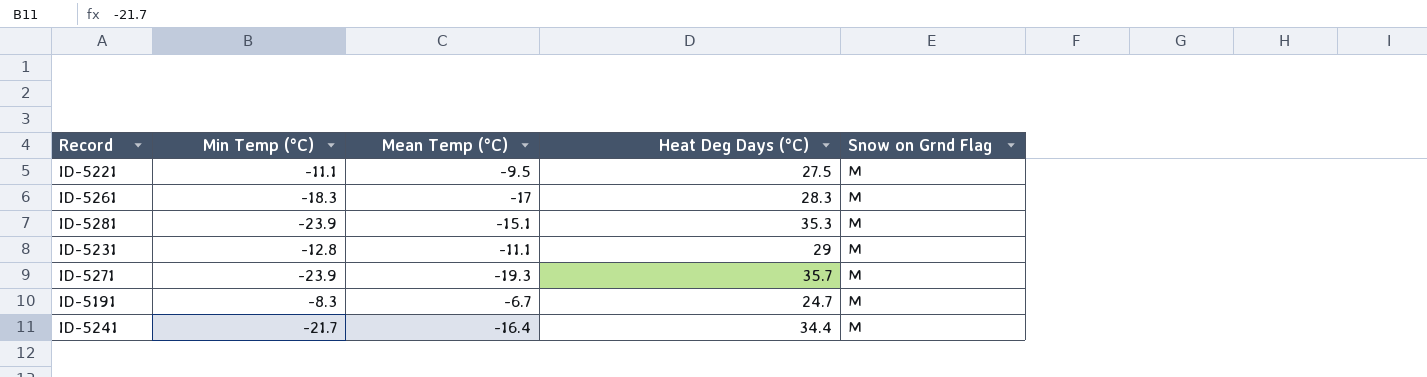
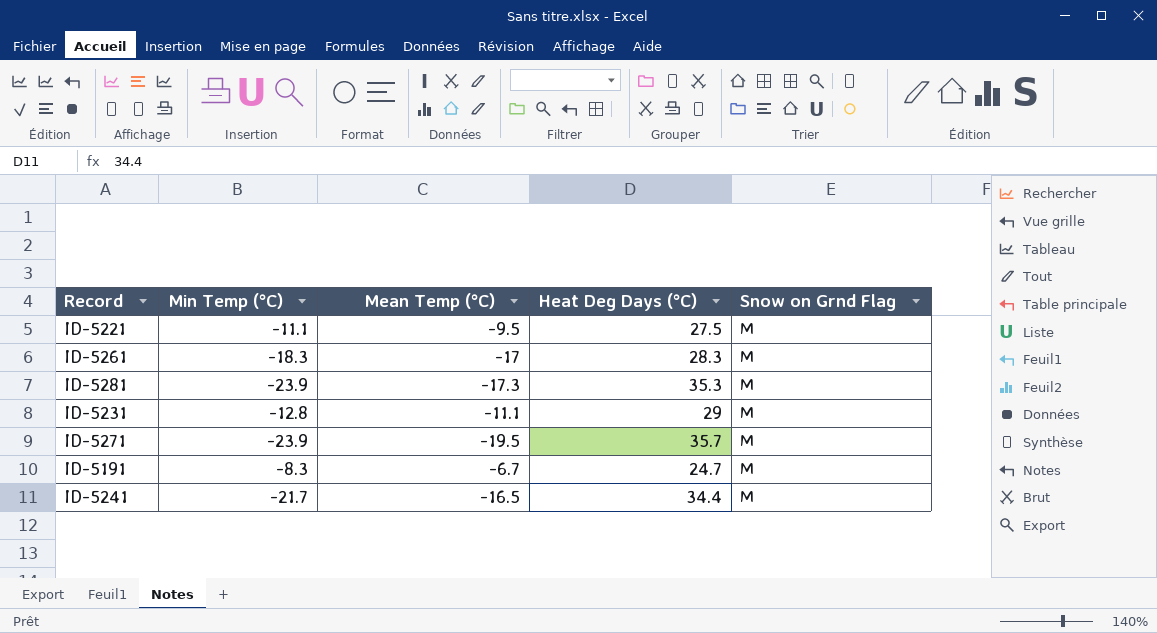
ID-5281 | Mean Temp (°C): -15.1 -> -17.3
ID-5271 | Mean Temp (°C): -19.3 -> -19.5
ID-5241 | Mean Temp (°C): -16.4 -> -16.5

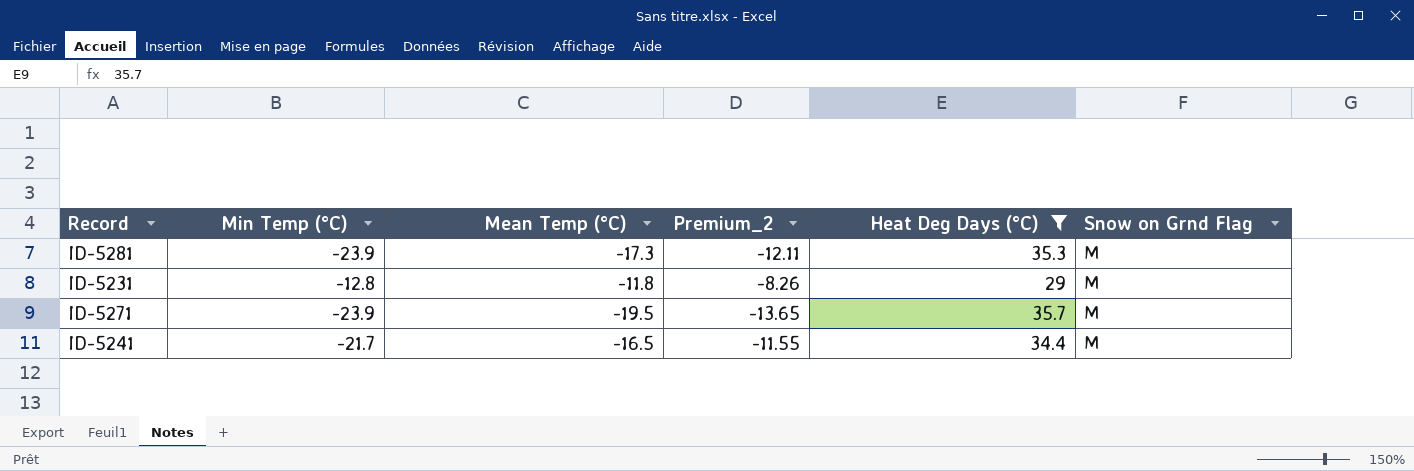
filter: none -> Heat Deg Days (°C) >= 29
column Premium_2 | formula: none -> [Mean Temp (°C)] * 0.7
ID-5231 | Mean Temp (°C): -11.1 -> -11.8

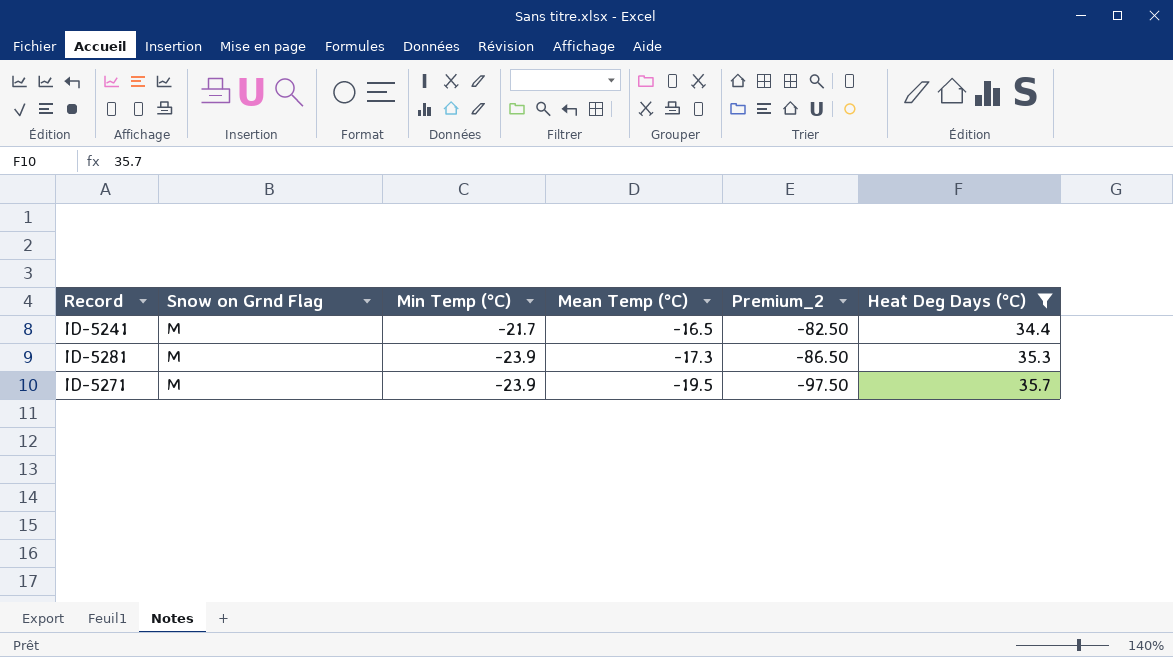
row order: none -> Min Temp (°C) descending
column Snow on Grnd Flag | position: 6 -> 2
column Premium_2 | formula: [Mean Temp (°C)] * 0.7 -> [Mean Temp (°C)] * 5
row ID-5231: -12.8 | -11.8 | -8.26 | 29 | M -> none

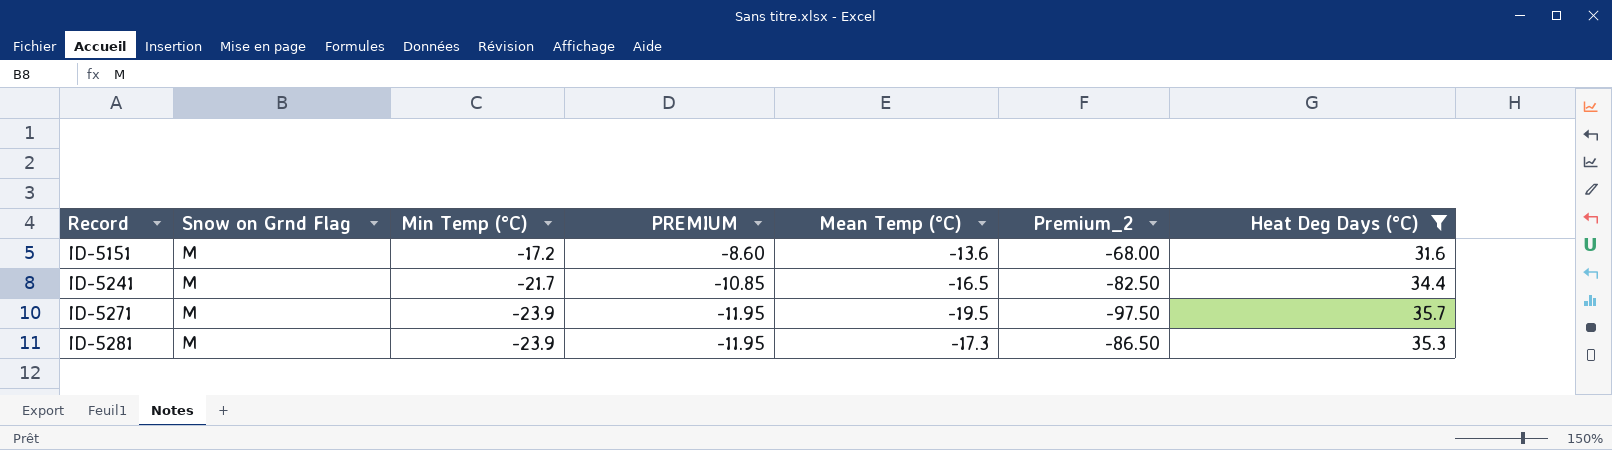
row order: Min Temp (°C) descending -> Record ascending
column PREMIUM | formula: none -> [Min Temp (°C)] * 0.5
row ID-5151: none -> M | -17.2 | -8.60 | -13.6 | -68.00 | 31.6

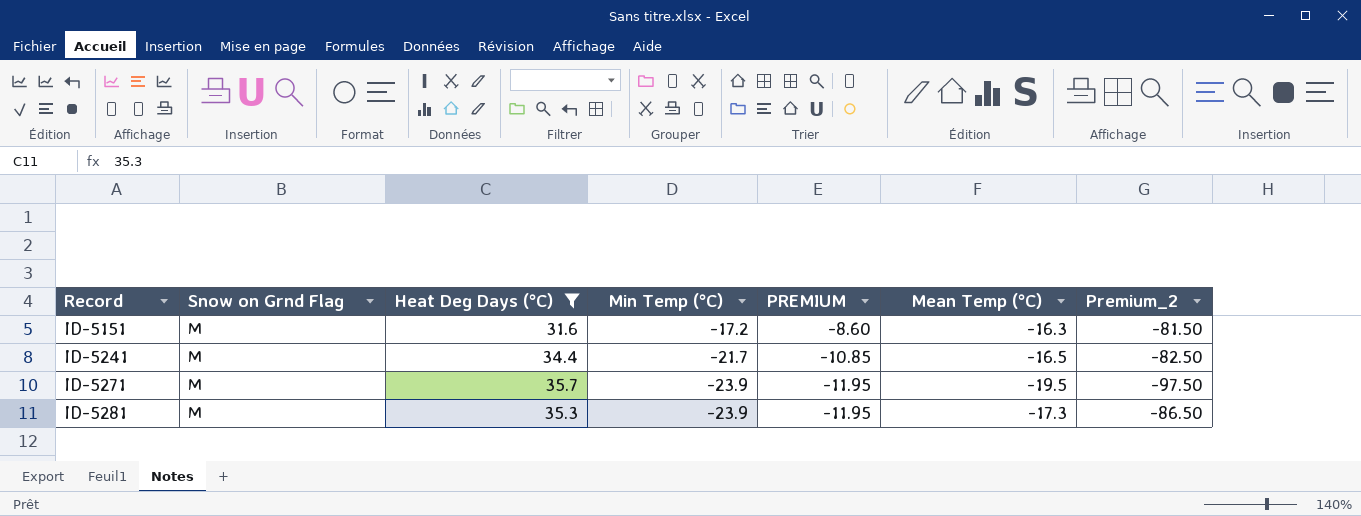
column Heat Deg Days (°C) | position: 7 -> 3
ID-5151 | Mean Temp (°C): -13.6 -> -16.3
ID-5151 | Premium_2: -68.00 -> -81.50

